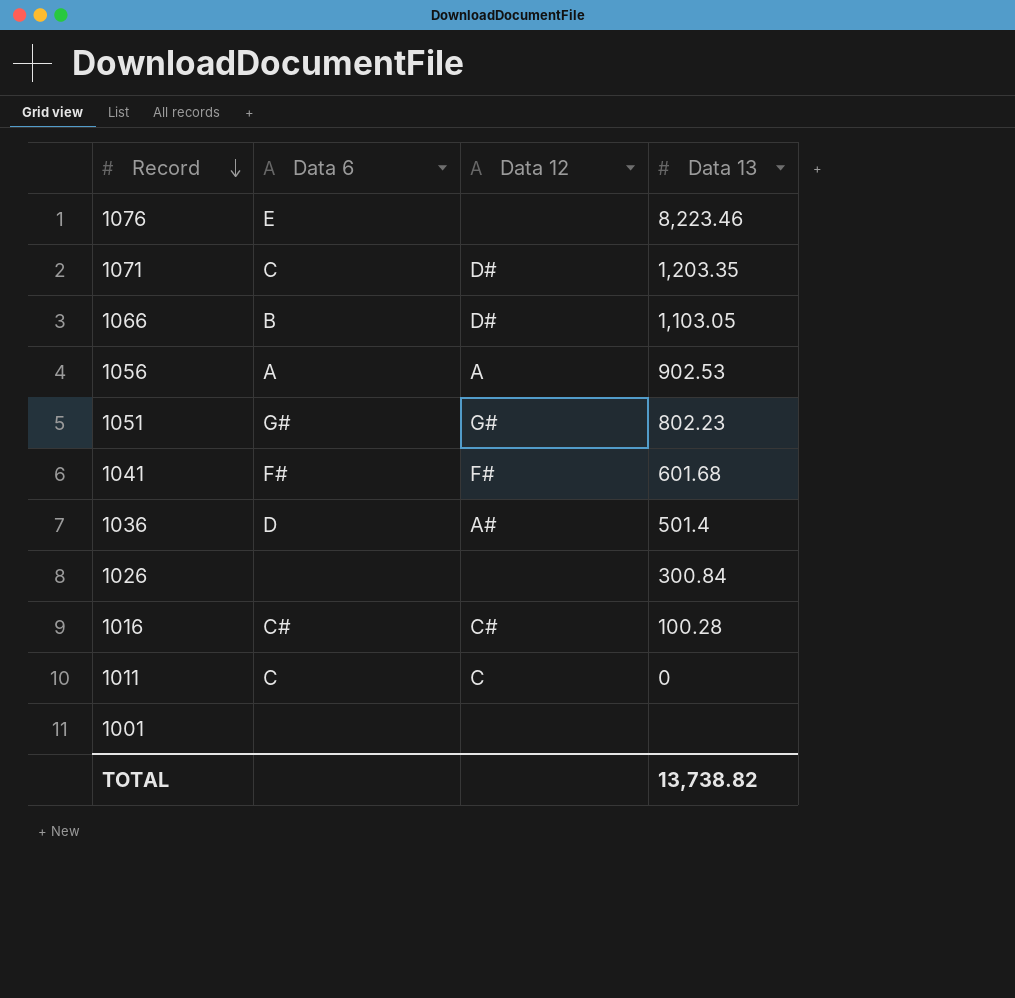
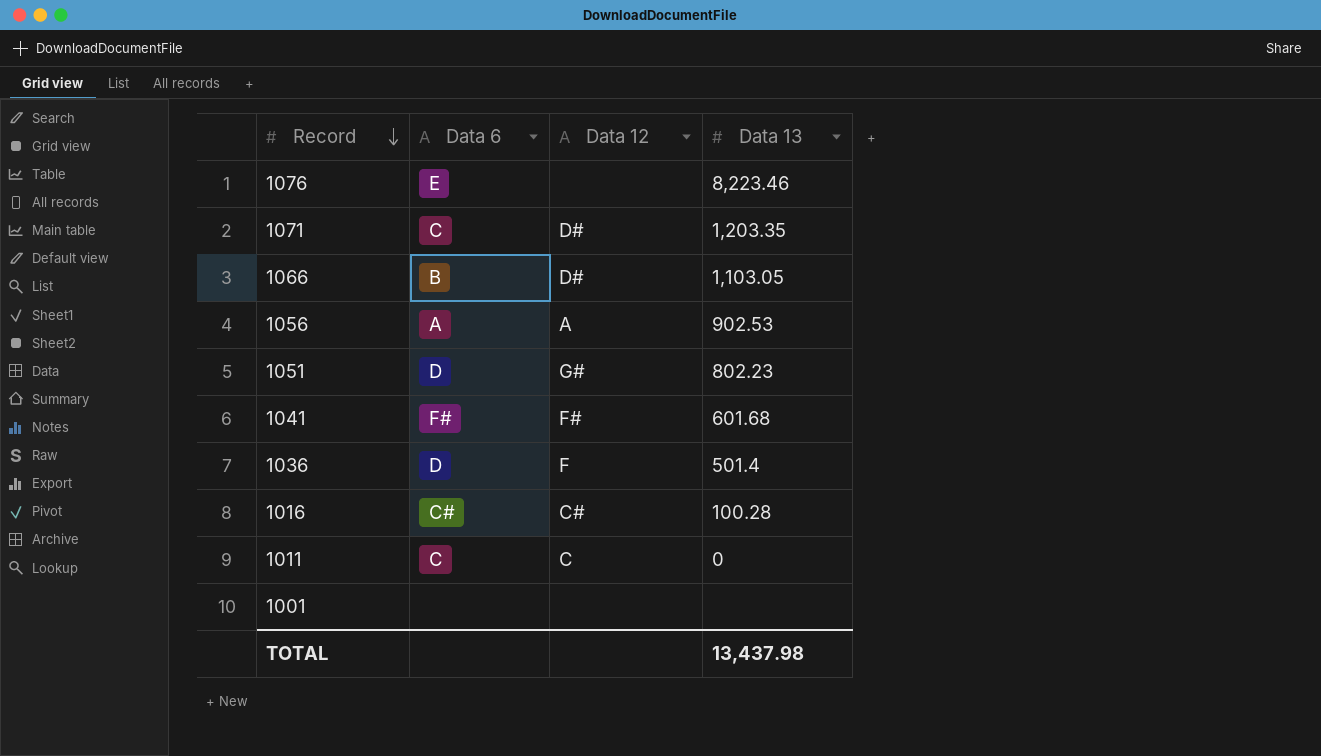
row 1026: none | none | 300.84 -> none
1051 | Data 6: G# -> D
1036 | Data 12: A# -> F
TOTAL | Data 13: 13,738.82 -> 13,437.98

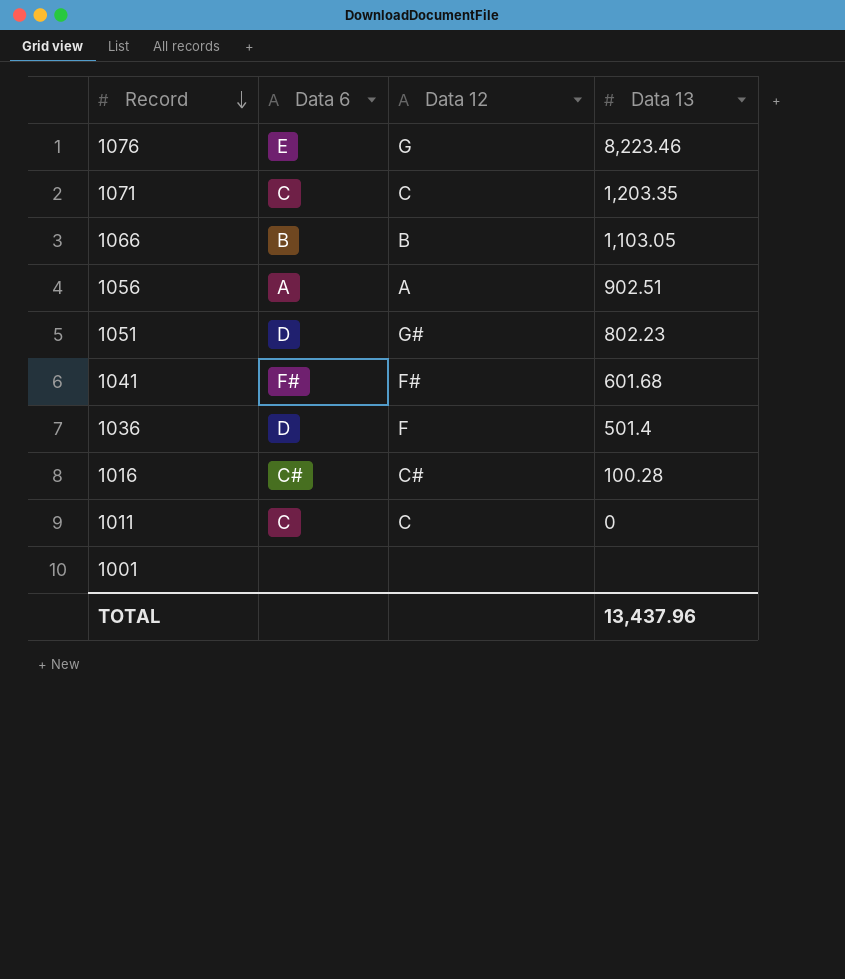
1076 | Data 12: none -> G
1071 | Data 12: D# -> C
1066 | Data 12: D# -> B
1056 | Data 13: 902.53 -> 902.51
TOTAL | Data 13: 13,437.98 -> 13,437.96

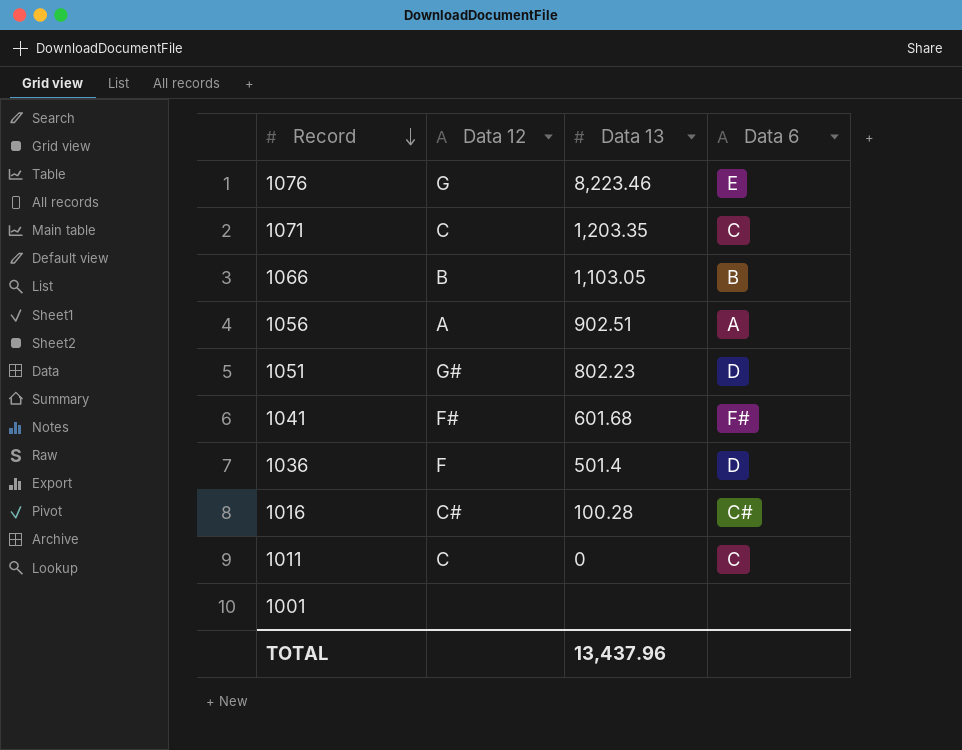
column Data 6 | position: 2 -> 4

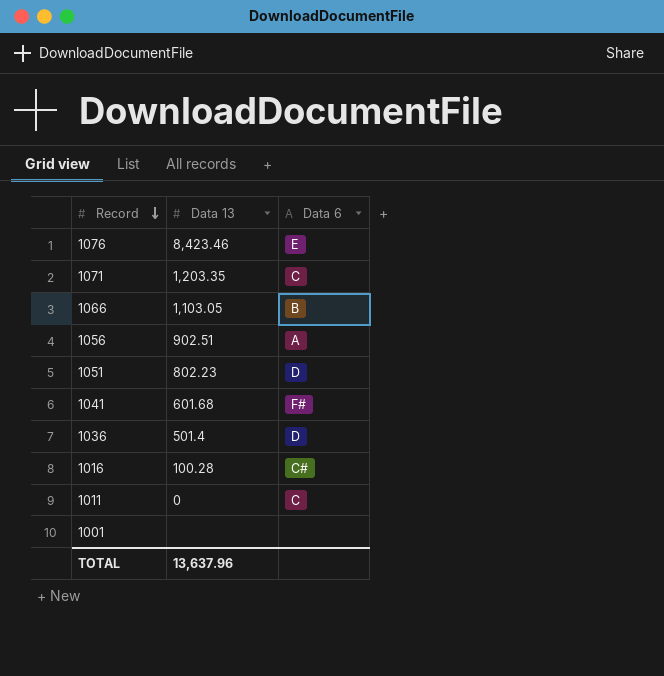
column Data 12 | position: 2 -> none
1076 | Data 13: 8,223.46 -> 8,423.46
TOTAL | Data 13: 13,437.96 -> 13,637.96

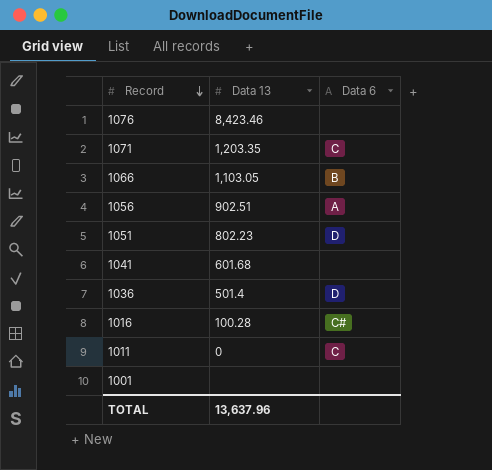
1076 | Data 6: E -> none
1041 | Data 6: F# -> none

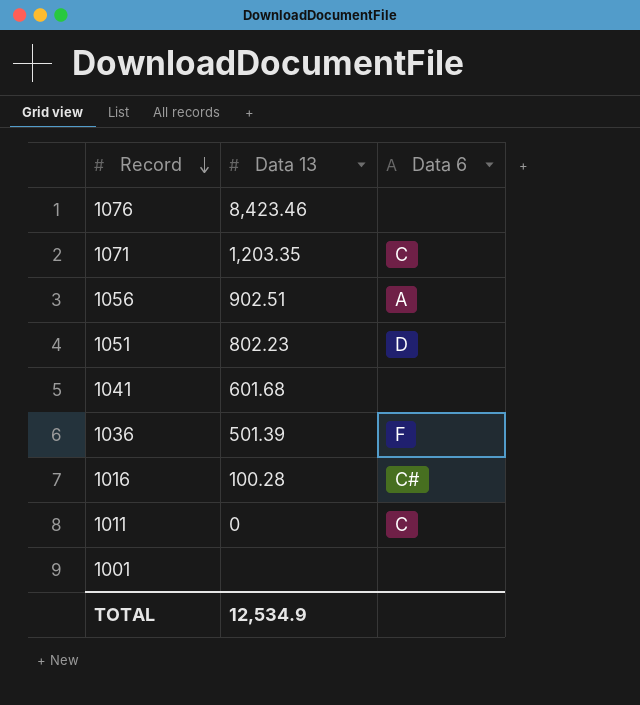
row 1066: 1,103.05 | B -> none
1036 | Data 13: 501.4 -> 501.39
1036 | Data 6: D -> F
TOTAL | Data 13: 13,637.96 -> 12,534.9

